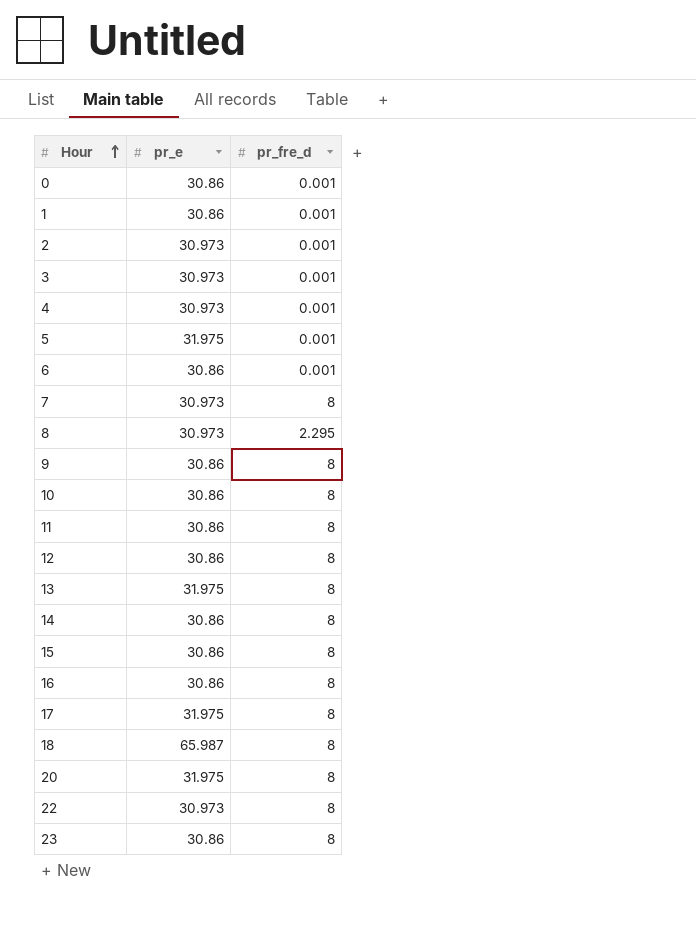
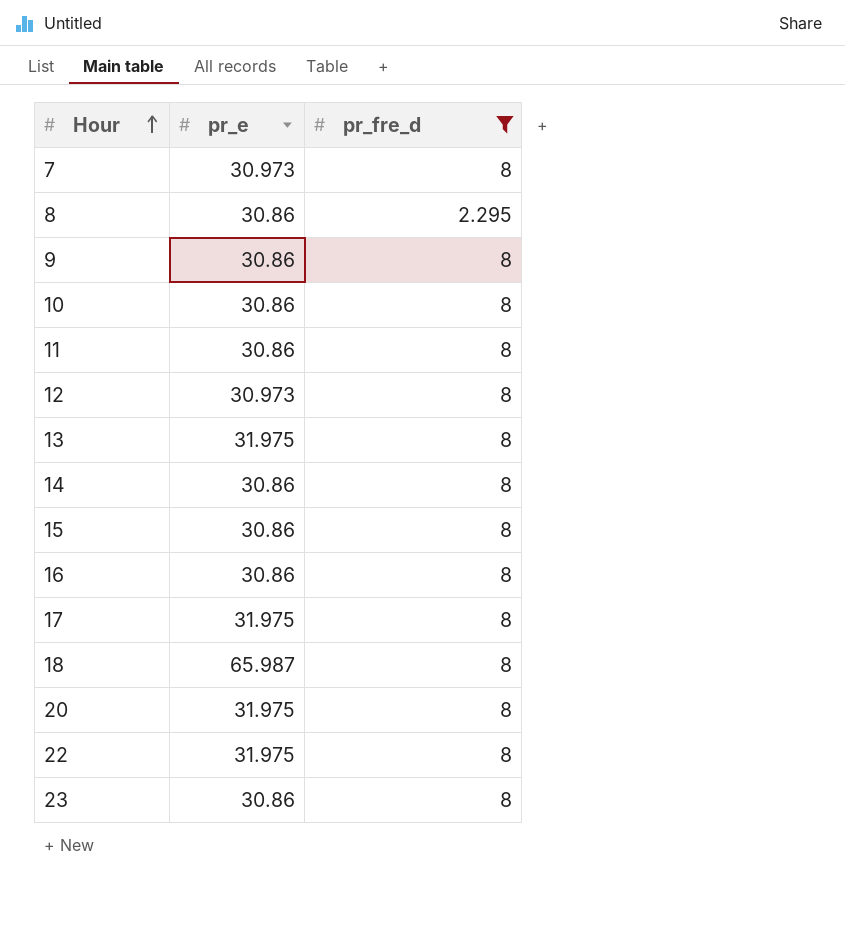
filter: none -> pr_fre_d != 0.001
8 | pr_e: 30.973 -> 30.86
12 | pr_e: 30.86 -> 30.973
22 | pr_e: 30.973 -> 31.975

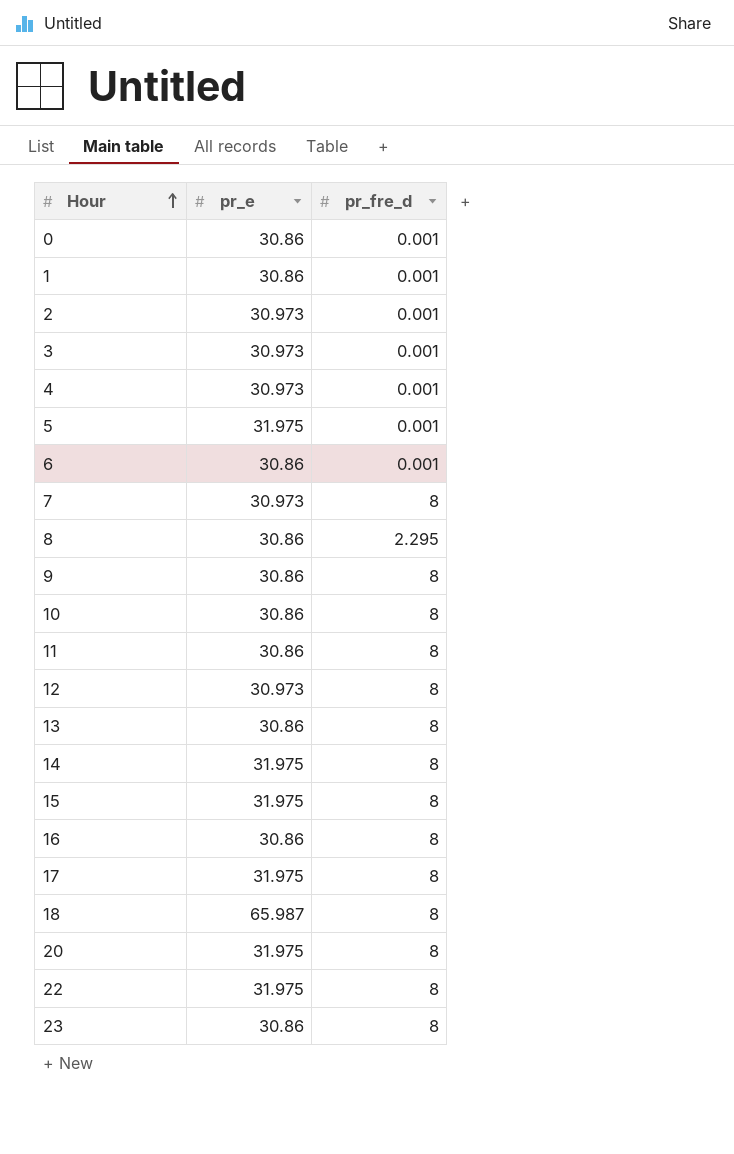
filter: pr_fre_d != 0.001 -> none
13 | pr_e: 31.975 -> 30.86
14 | pr_e: 30.86 -> 31.975
15 | pr_e: 30.86 -> 31.975

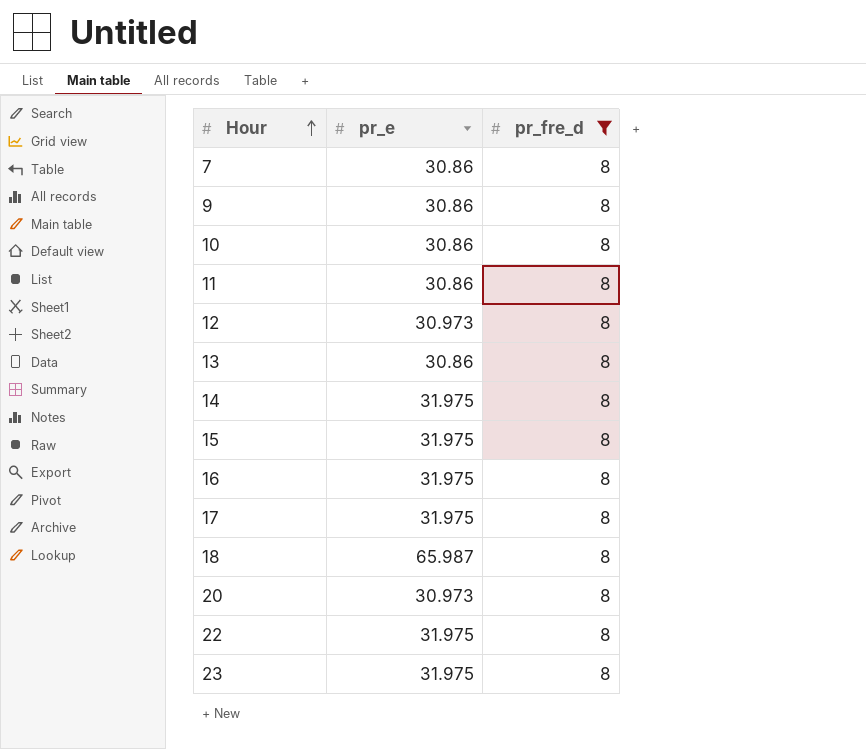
filter: none -> pr_fre_d = 8
7 | pr_e: 30.973 -> 30.86
16 | pr_e: 30.86 -> 31.975
20 | pr_e: 31.975 -> 30.973
23 | pr_e: 30.86 -> 31.975

